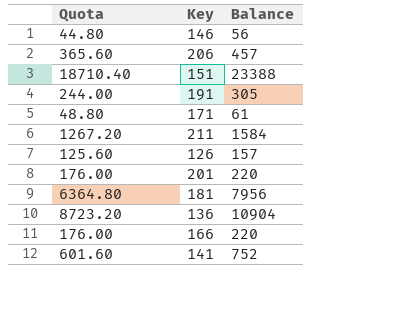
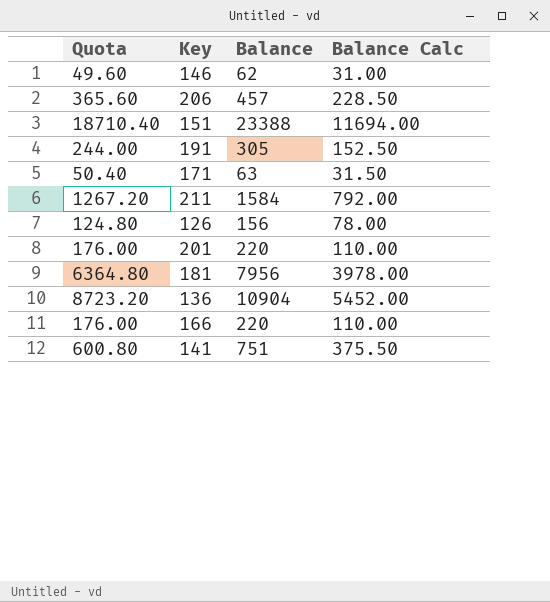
column Balance Calc | formula: none -> [Balance] * 0.5
146 | Quota: 44.80 -> 49.60
146 | Balance: 56 -> 62
171 | Quota: 48.80 -> 50.40
171 | Balance: 61 -> 63
126 | Quota: 125.60 -> 124.80
126 | Balance: 157 -> 156
141 | Quota: 601.60 -> 600.80
141 | Balance: 752 -> 751

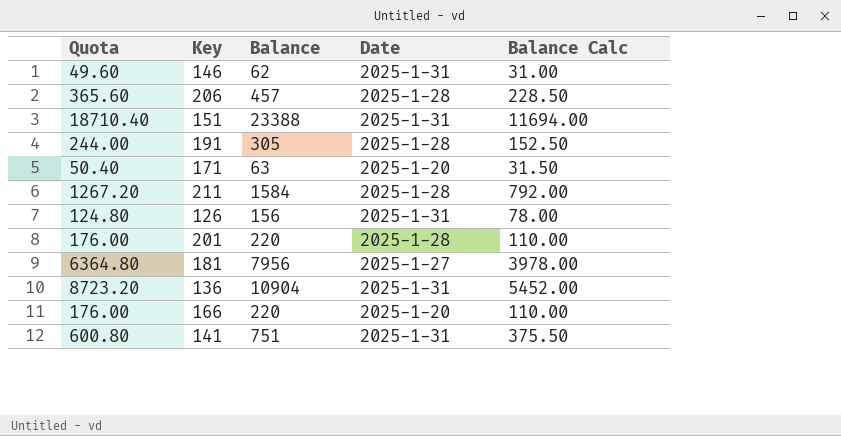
column Date | position: none -> 4

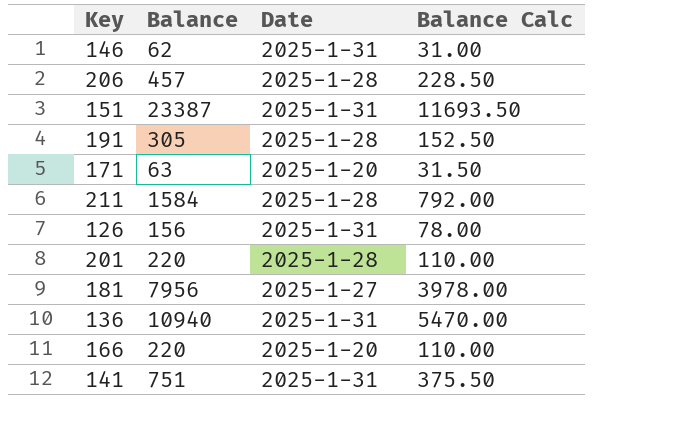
column Quota | formula: [Balance] * 0.8 -> none
151 | Balance: 23388 -> 23387
151 | Balance Calc: 11694.00 -> 11693.50
136 | Balance: 10904 -> 10940
136 | Balance Calc: 5452.00 -> 5470.00

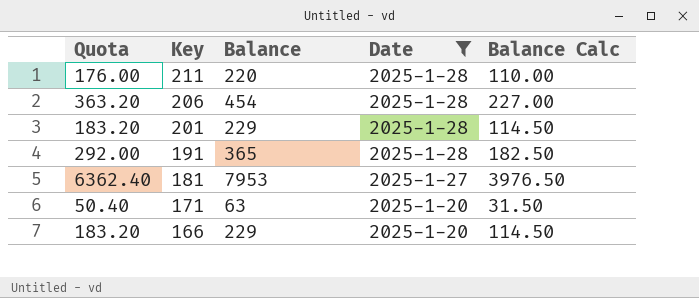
filter: none -> Date != 2025-1-31
row order: none -> Key descending
column Quota | formula: none -> [Balance] * 0.8
211 | Balance: 1584 -> 220
211 | Balance Calc: 792.00 -> 110.00
206 | Balance: 457 -> 454
206 | Balance Calc: 228.50 -> 227.00
201 | Balance: 220 -> 229
201 | Balance Calc: 110.00 -> 114.50
191 | Balance: 305 -> 365
191 | Balance Calc: 152.50 -> 182.50
181 | Balance: 7956 -> 7953
181 | Balance Calc: 3978.00 -> 3976.50
166 | Balance: 220 -> 229
166 | Balance Calc: 110.00 -> 114.50

